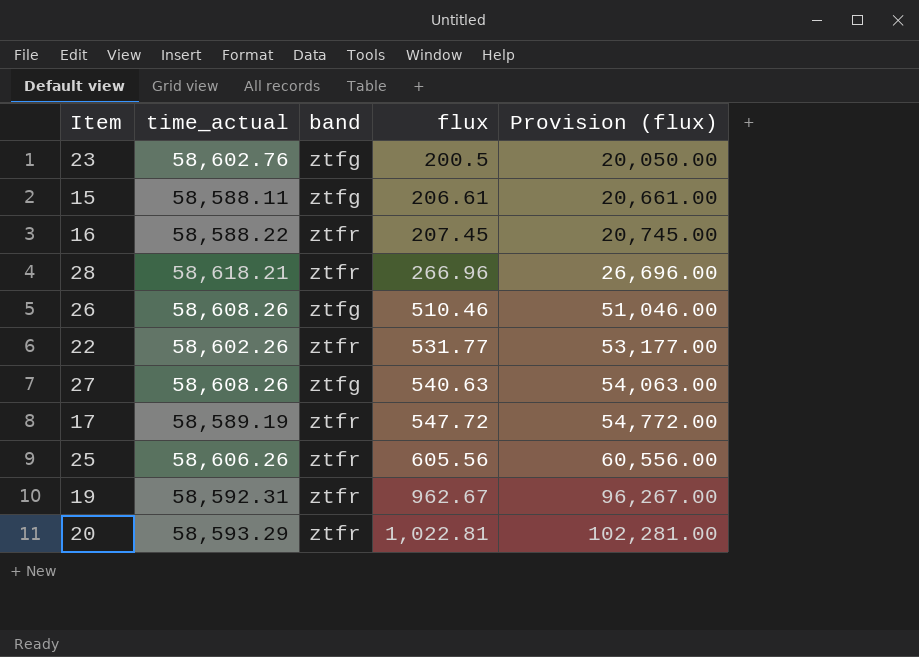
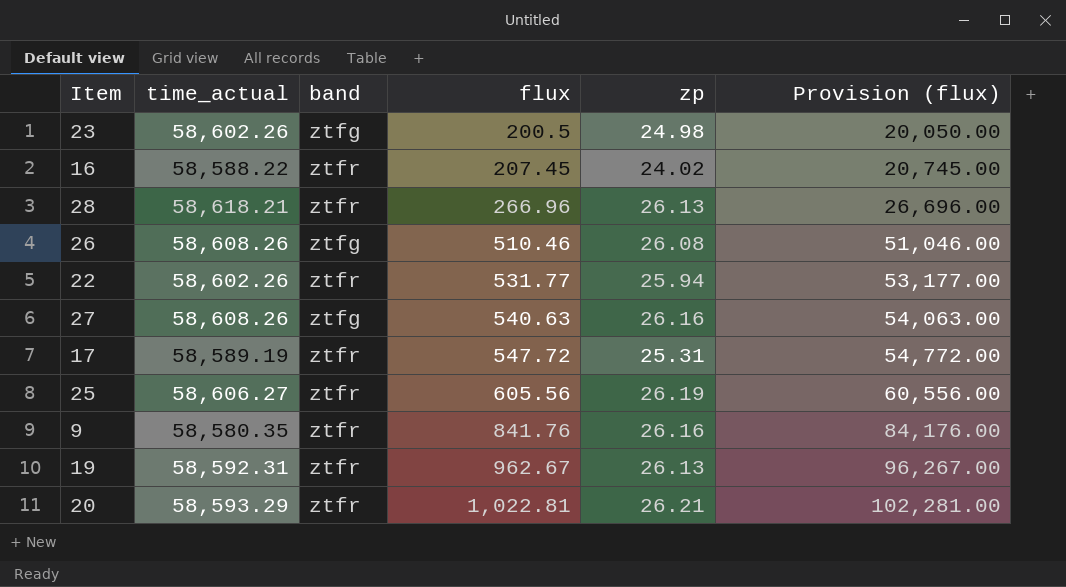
column zp | position: none -> 5
row 15: 58,588.11 | ztfg | 206.61 | 20,661.00 -> none
23 | time_actual: 58,602.76 -> 58,602.26
25 | time_actual: 58,606.26 -> 58,606.27
row 9: none -> 58,580.35 | ztfr | 841.76 | 26.16 | 84,176.00

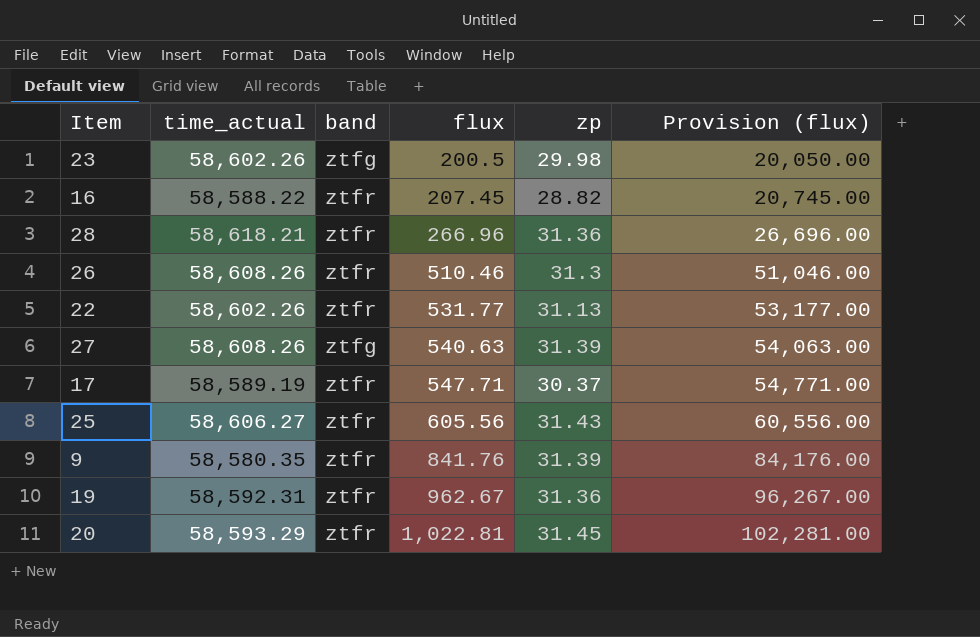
23 | zp: 24.98 -> 29.98
16 | zp: 24.02 -> 28.82
28 | zp: 26.13 -> 31.36
26 | band: ztfg -> ztfr
26 | zp: 26.08 -> 31.3
22 | zp: 25.94 -> 31.13
27 | zp: 26.16 -> 31.39
17 | flux: 547.72 -> 547.71
17 | zp: 25.31 -> 30.37
17 | Provision (flux): 54,772.00 -> 54,771.00
25 | zp: 26.19 -> 31.43
9 | zp: 26.16 -> 31.39
19 | zp: 26.13 -> 31.36
20 | zp: 26.21 -> 31.45

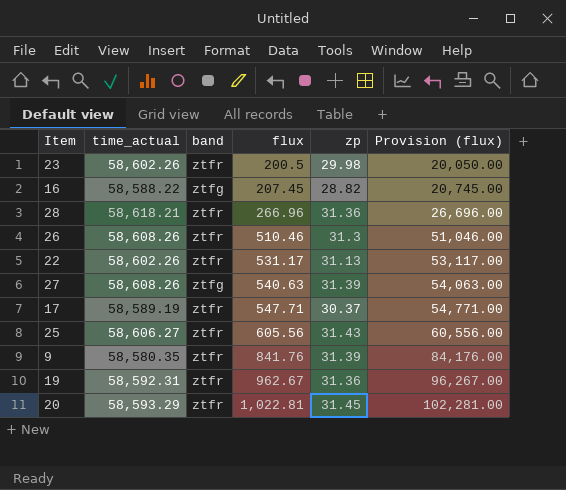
23 | band: ztfg -> ztfr
16 | band: ztfr -> ztfg
22 | flux: 531.77 -> 531.17
22 | Provision (flux): 53,177.00 -> 53,117.00

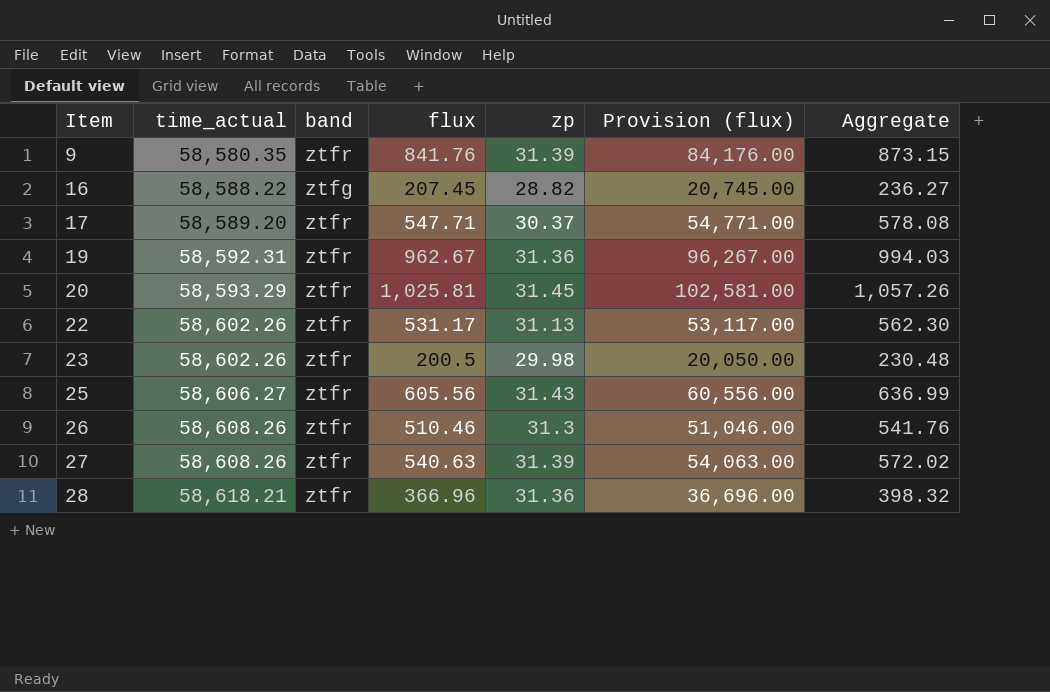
row order: flux ascending -> Item ascending
column Aggregate | formula: none -> [flux] + [zp]
17 | time_actual: 58,589.19 -> 58,589.20
20 | flux: 1,022.81 -> 1,025.81
20 | Provision (flux): 102,281.00 -> 102,581.00
27 | band: ztfg -> ztfr
28 | flux: 266.96 -> 366.96
28 | Provision (flux): 26,696.00 -> 36,696.00

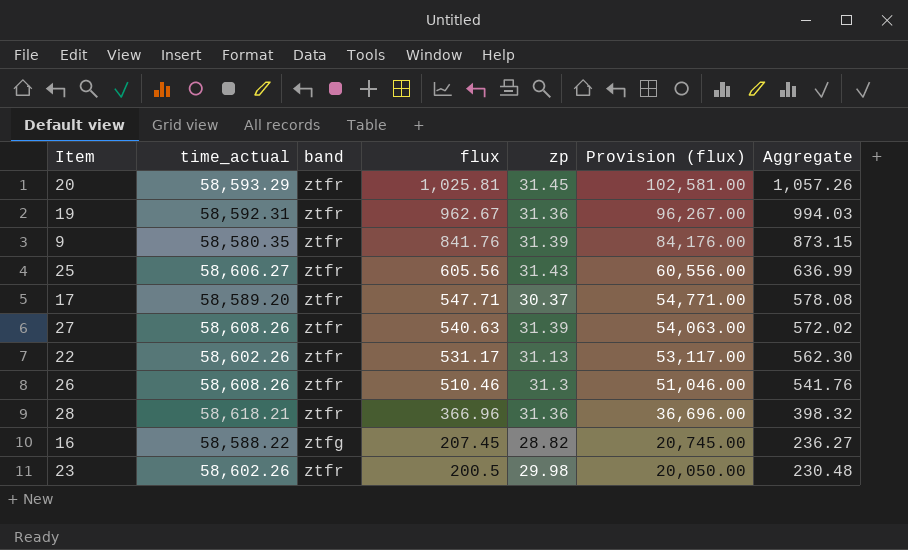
row order: Item ascending -> flux descending

